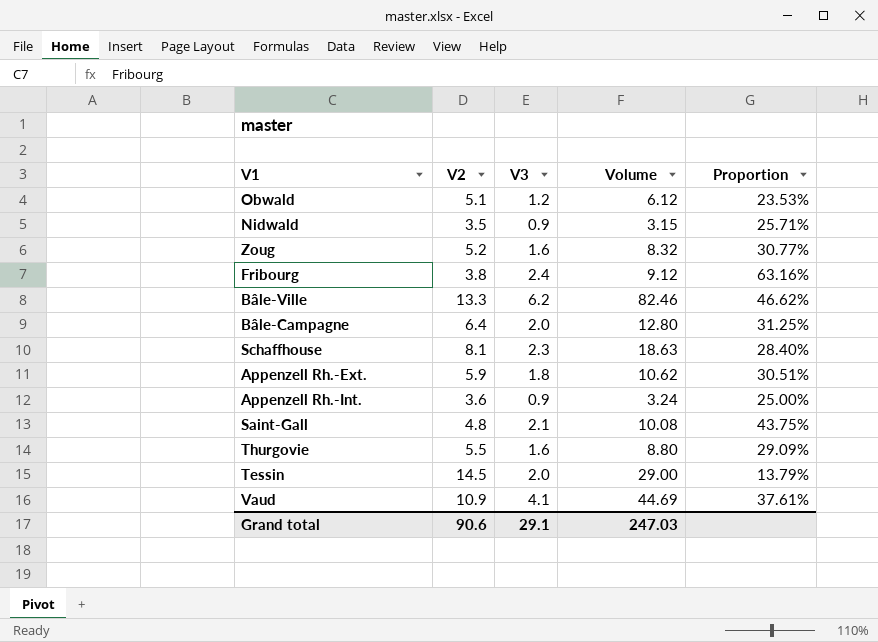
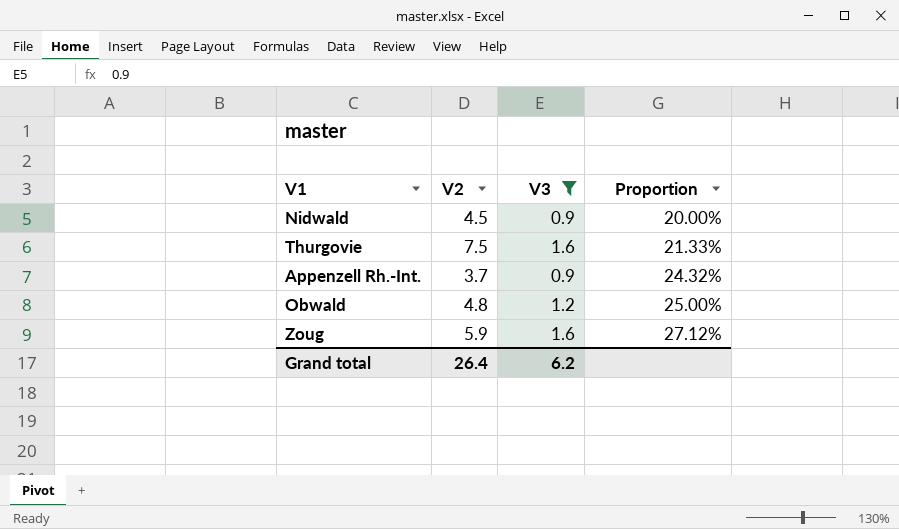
filter: none -> V3 <= 1.6
row order: none -> Proportion ascending
column Volume | formula: [V2] * [V3] -> none
Nidwald | V2: 3.5 -> 4.5
Nidwald | Proportion: 25.71% -> 20.00%
Thurgovie | V2: 5.5 -> 7.5
Thurgovie | Proportion: 29.09% -> 21.33%
Appenzell Rh.-Int. | V2: 3.6 -> 3.7
Appenzell Rh.-Int. | Proportion: 25.00% -> 24.32%
Obwald | V2: 5.1 -> 4.8
Obwald | Proportion: 23.53% -> 25.00%
Zoug | V2: 5.2 -> 5.9
Zoug | Proportion: 30.77% -> 27.12%
Grand total | V2: 90.6 -> 26.4
Grand total | V3: 29.1 -> 6.2

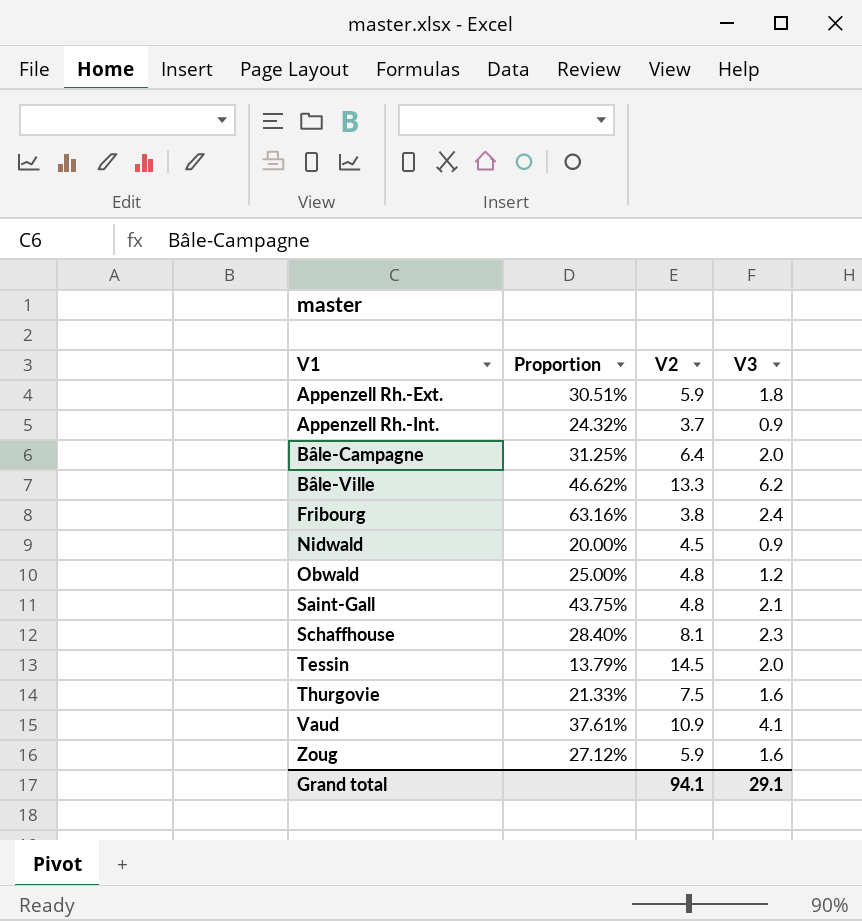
filter: V3 <= 1.6 -> none
row order: Proportion ascending -> V1 ascending
column Proportion | position: 4 -> 2
Grand total | V2: 26.4 -> 94.1
Grand total | V3: 6.2 -> 29.1

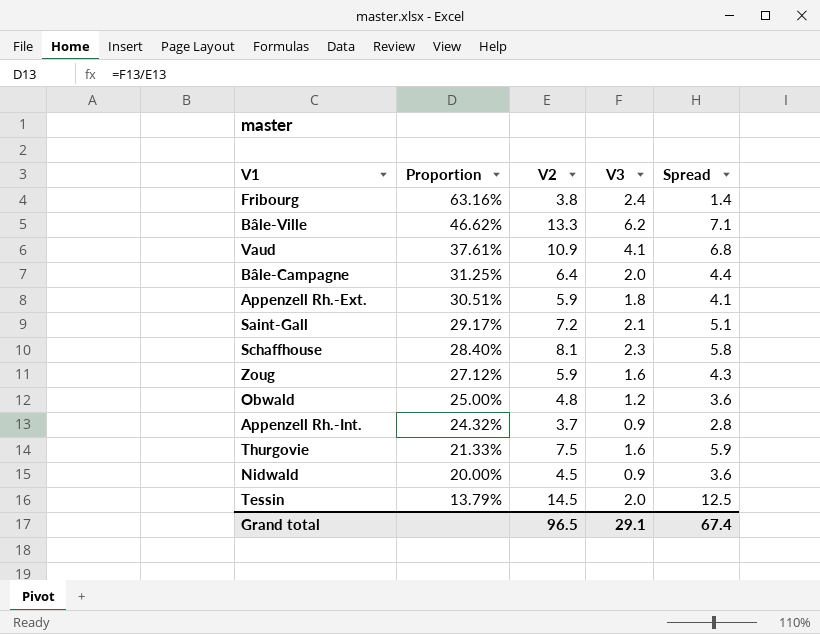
row order: V1 ascending -> Proportion descending
column Spread | formula: none -> [V2] - [V3]
Saint-Gall | Proportion: 43.75% -> 29.17%
Saint-Gall | V2: 4.8 -> 7.2
Grand total | V2: 94.1 -> 96.5

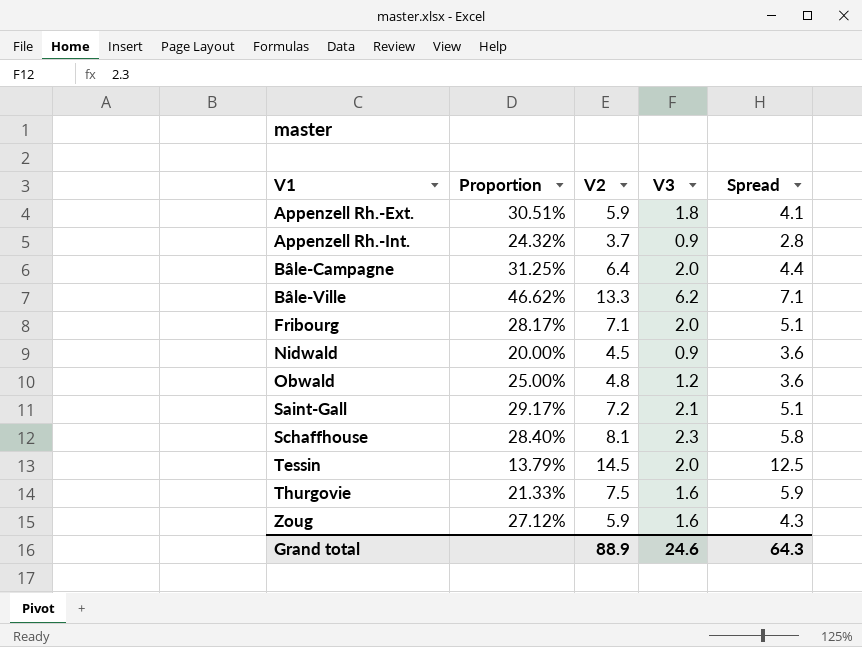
row order: Proportion descending -> V1 ascending
row Vaud: 37.61% | 10.9 | 4.1 | 6.8 -> none
Fribourg | Proportion: 63.16% -> 28.17%
Fribourg | V2: 3.8 -> 7.1
Fribourg | V3: 2.4 -> 2.0
Fribourg | Spread: 1.4 -> 5.1
Grand total | V2: 96.5 -> 88.9
Grand total | V3: 29.1 -> 24.6
Grand total | Spread: 67.4 -> 64.3

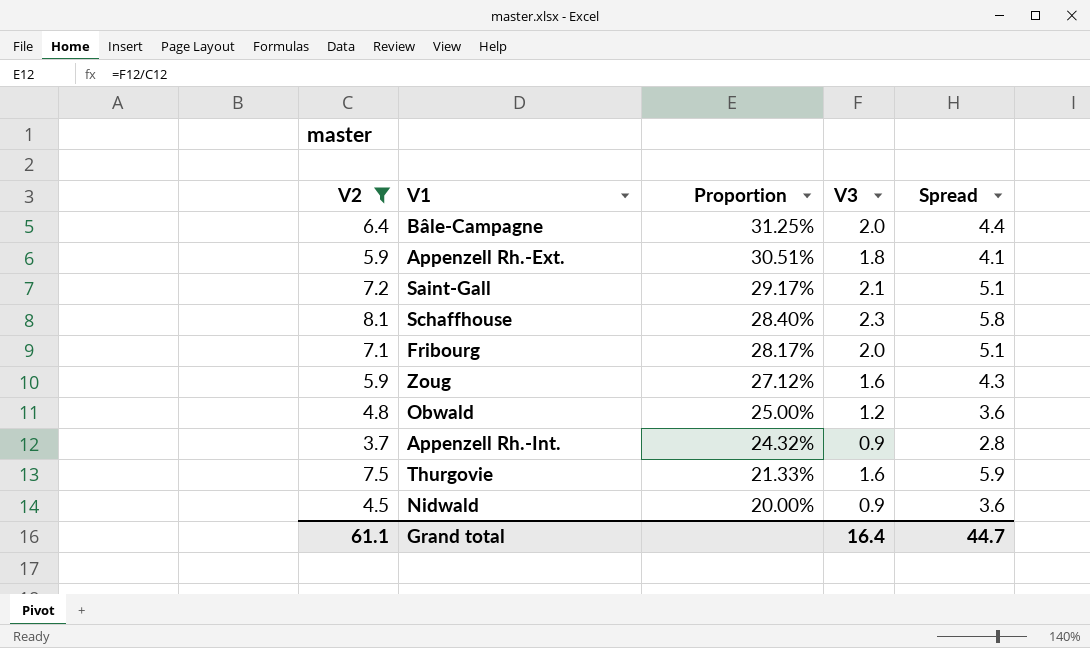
filter: none -> V2 <= 8.1
row order: V1 ascending -> Proportion descending
column V2 | position: 3 -> 1
Grand total | V2: 88.9 -> 61.1
Grand total | V3: 24.6 -> 16.4
Grand total | Spread: 64.3 -> 44.7

